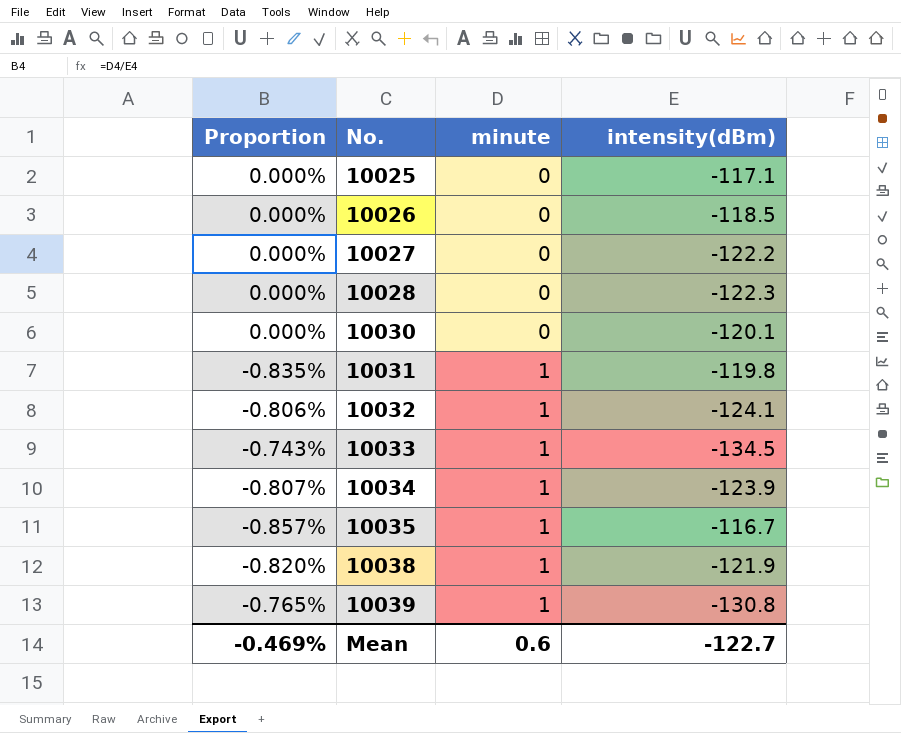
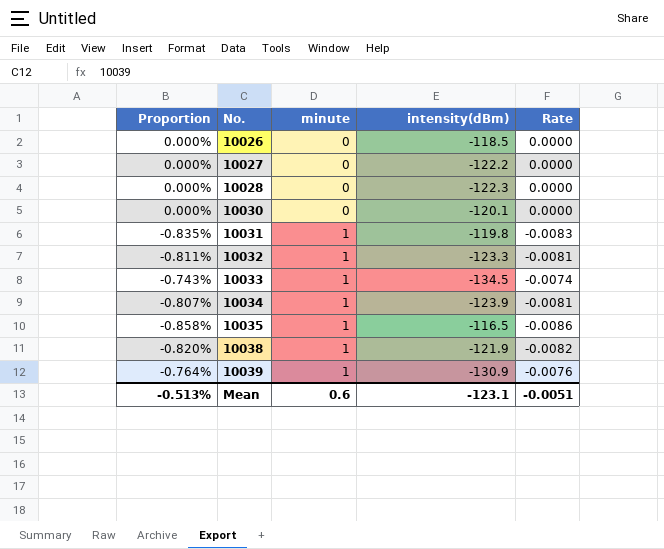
column Rate | formula: none -> [minute] / [intensity(dBm)]
row 10025: 0.000% | 0 | -117.1 -> none
10032 | Proportion: -0.806% -> -0.811%
10032 | intensity(dBm): -124.1 -> -123.3
10035 | Proportion: -0.857% -> -0.858%
10035 | intensity(dBm): -116.7 -> -116.5
10039 | Proportion: -0.765% -> -0.764%
10039 | intensity(dBm): -130.8 -> -130.9
Mean | Proportion: -0.469% -> -0.513%
Mean | intensity(dBm): -122.7 -> -123.1

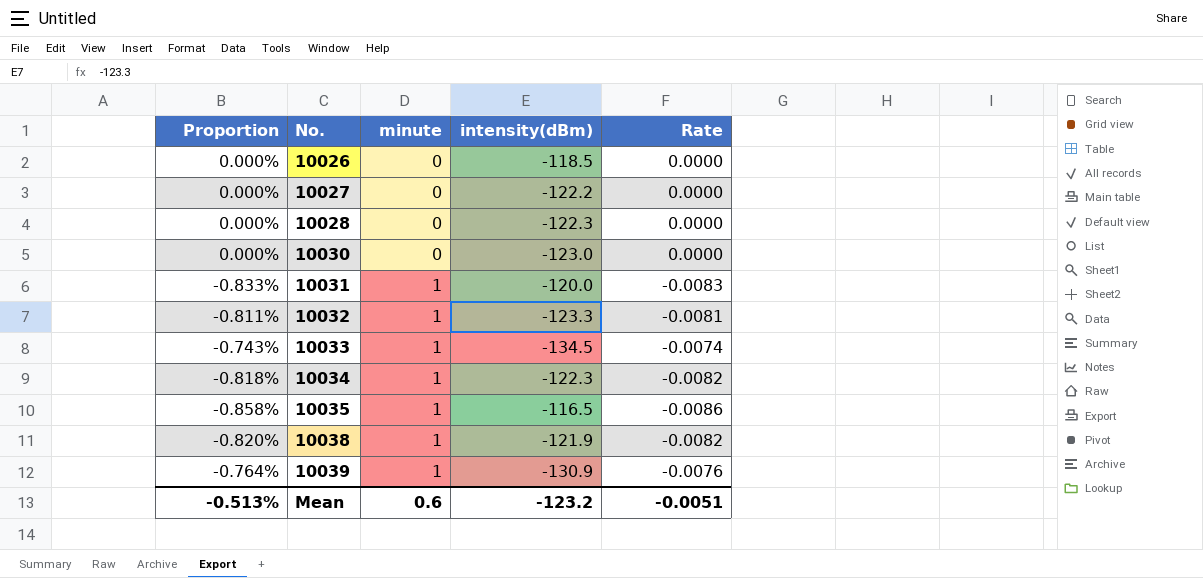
10030 | intensity(dBm): -120.1 -> -123.0
10031 | Proportion: -0.835% -> -0.833%
10031 | intensity(dBm): -119.8 -> -120.0
10034 | Proportion: -0.807% -> -0.818%
10034 | intensity(dBm): -123.9 -> -122.3
10034 | Rate: -0.0081 -> -0.0082
Mean | intensity(dBm): -123.1 -> -123.2

